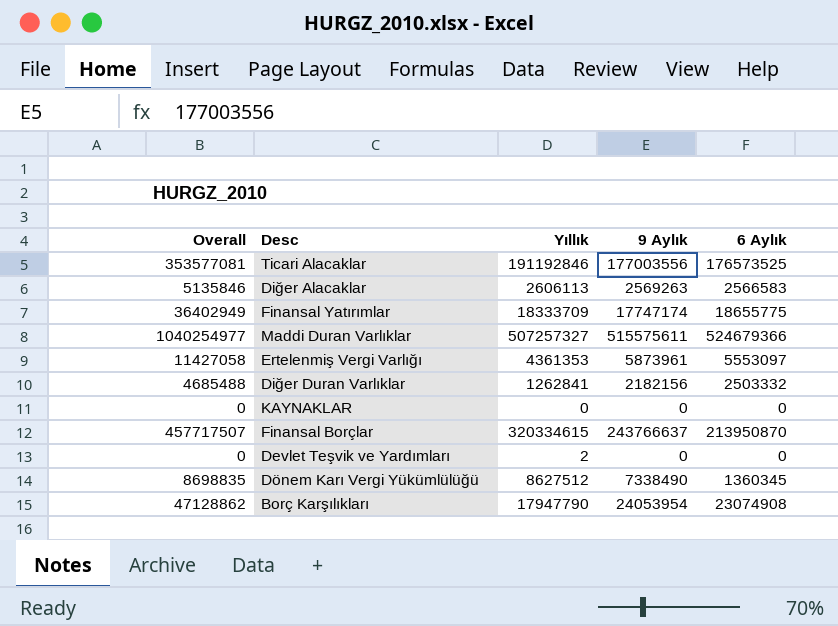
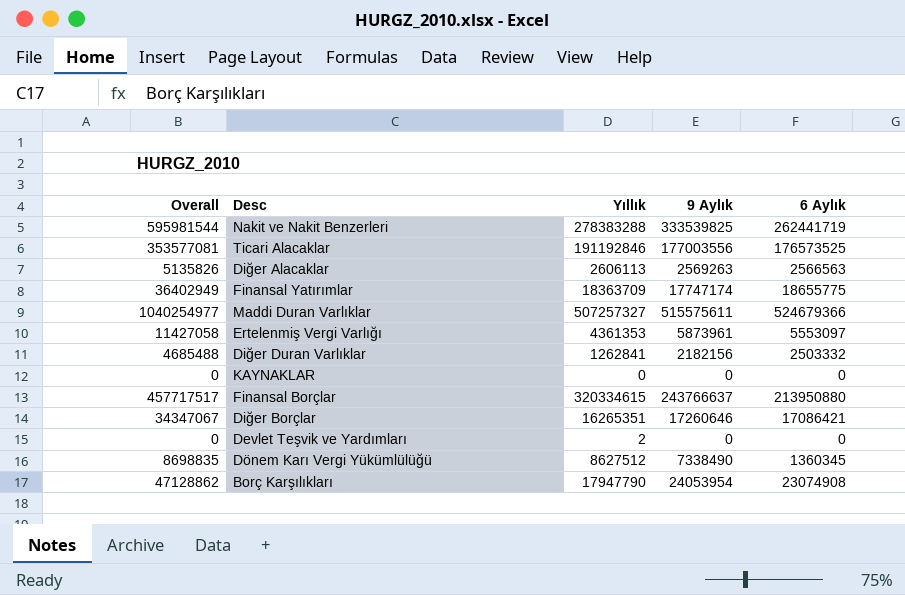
row Nakit ve Nakit Benzerleri: none -> 595981544 | 278383288 | 333539825 | 262441719
Diğer Alacaklar | Overall: 5135846 -> 5135826
Diğer Alacaklar | 6 Aylık: 2566583 -> 2566563
Finansal Yatırımlar | Yıllık: 18333709 -> 18363709
Finansal Borçlar | Overall: 457717507 -> 457717517
Finansal Borçlar | 6 Aylık: 213950870 -> 213950880
row Diğer Borçlar: none -> 34347067 | 16265351 | 17260646 | 17086421

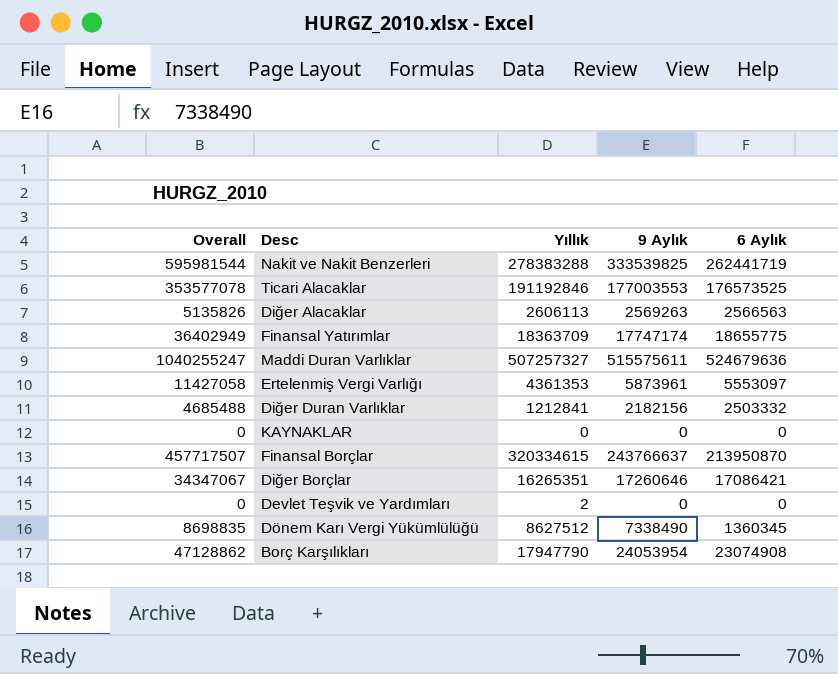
Ticari Alacaklar | Overall: 353577081 -> 353577078
Ticari Alacaklar | 9 Aylık: 177003556 -> 177003553
Maddi Duran Varlıklar | Overall: 1040254977 -> 1040255247
Maddi Duran Varlıklar | 6 Aylık: 524679366 -> 524679636
Diğer Duran Varlıklar | Yıllık: 1262841 -> 1212841
Finansal Borçlar | Overall: 457717517 -> 457717507
Finansal Borçlar | 6 Aylık: 213950880 -> 213950870

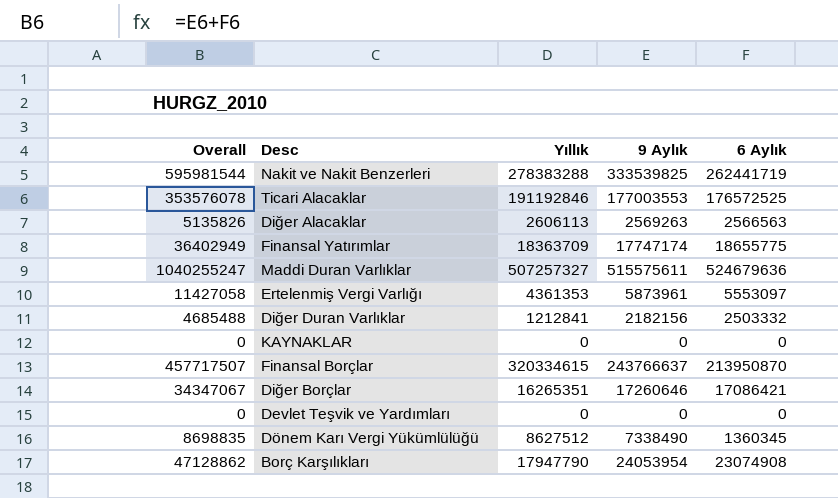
Ticari Alacaklar | Overall: 353577078 -> 353576078
Ticari Alacaklar | 6 Aylık: 176573525 -> 176572525
Devlet Teşvik ve Yardımları | Yıllık: 2 -> 0

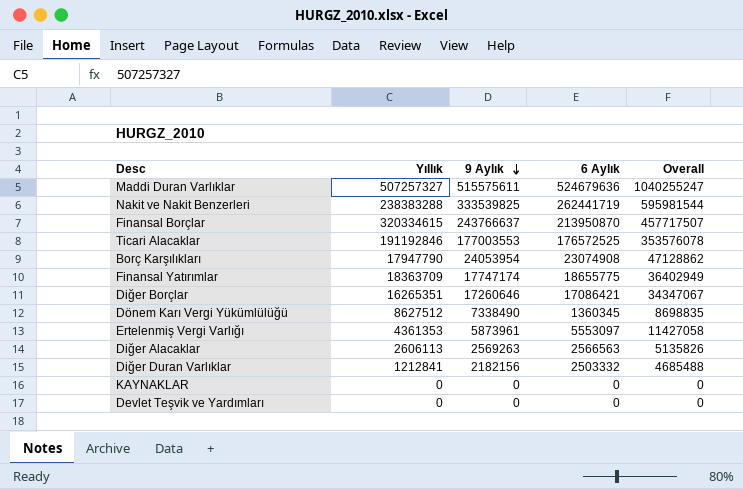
row order: none -> 9 Aylık descending
column Overall | position: 1 -> 5
Nakit ve Nakit Benzerleri | Yıllık: 278383288 -> 238383288

